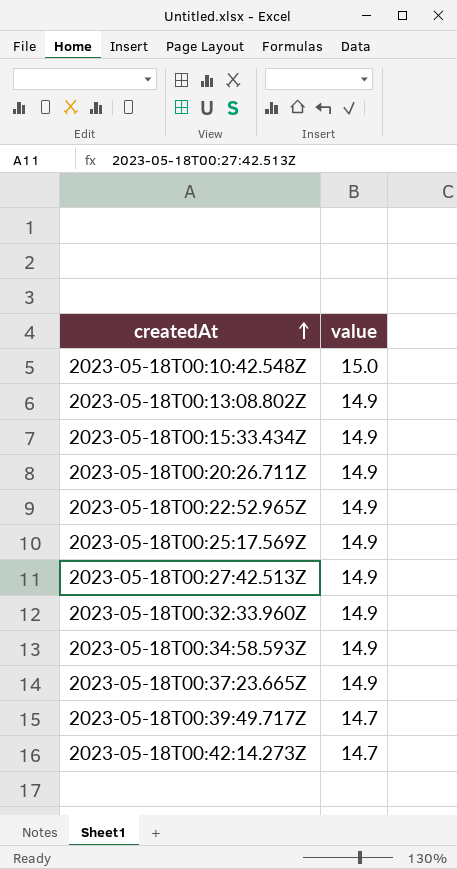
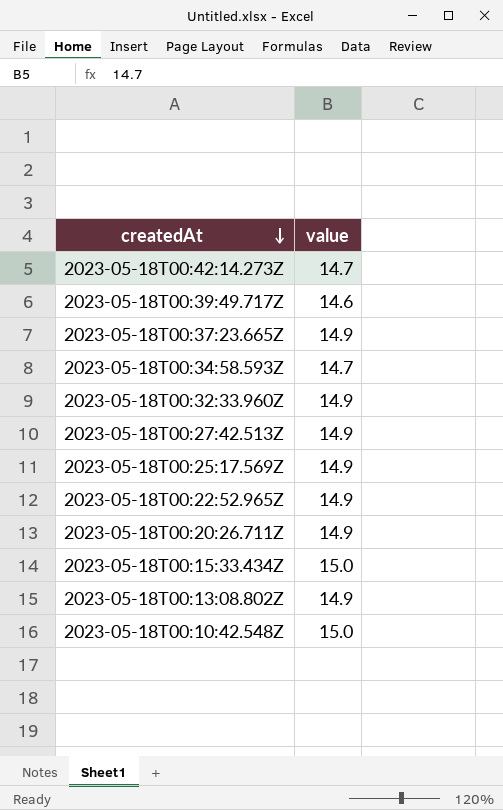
row order: createdAt ascending -> createdAt descending
2023-05-18T00:39:49.717Z | value: 14.7 -> 14.6
2023-05-18T00:34:58.593Z | value: 14.9 -> 14.7
2023-05-18T00:15:33.434Z | value: 14.9 -> 15.0

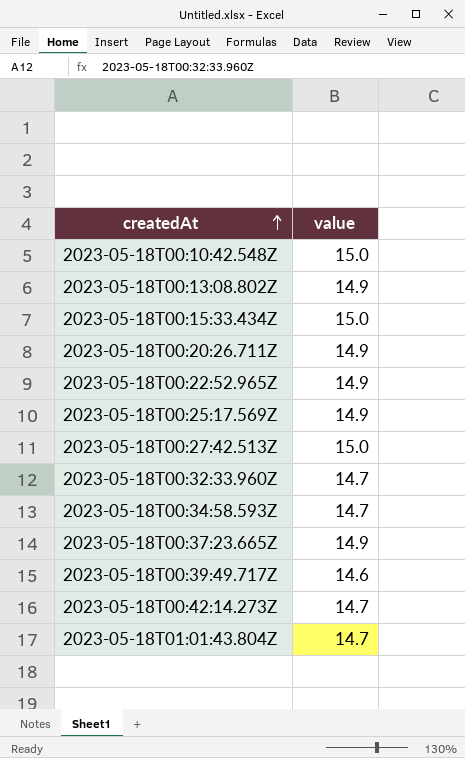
row order: createdAt descending -> createdAt ascending
2023-05-18T00:27:42.513Z | value: 14.9 -> 15.0
2023-05-18T00:32:33.960Z | value: 14.9 -> 14.7
row 2023-05-18T01:01:43.804Z: none -> 14.7

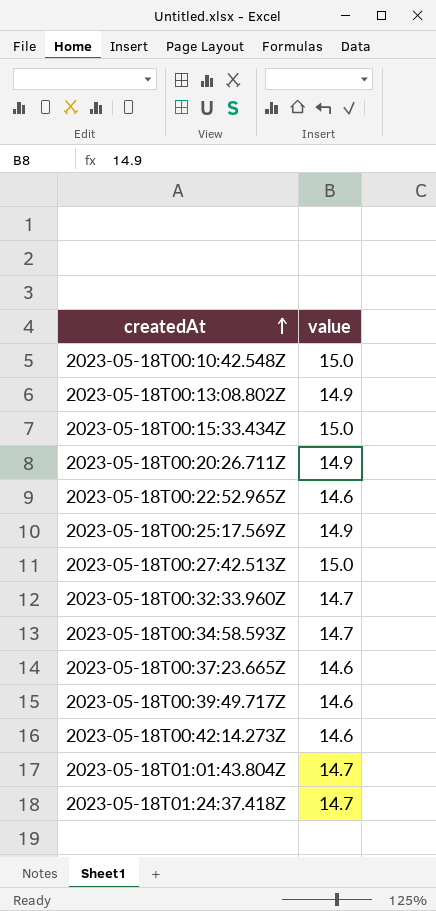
2023-05-18T00:22:52.965Z | value: 14.9 -> 14.6
2023-05-18T00:37:23.665Z | value: 14.9 -> 14.6
2023-05-18T00:42:14.273Z | value: 14.7 -> 14.6
row 2023-05-18T01:24:37.418Z: none -> 14.7

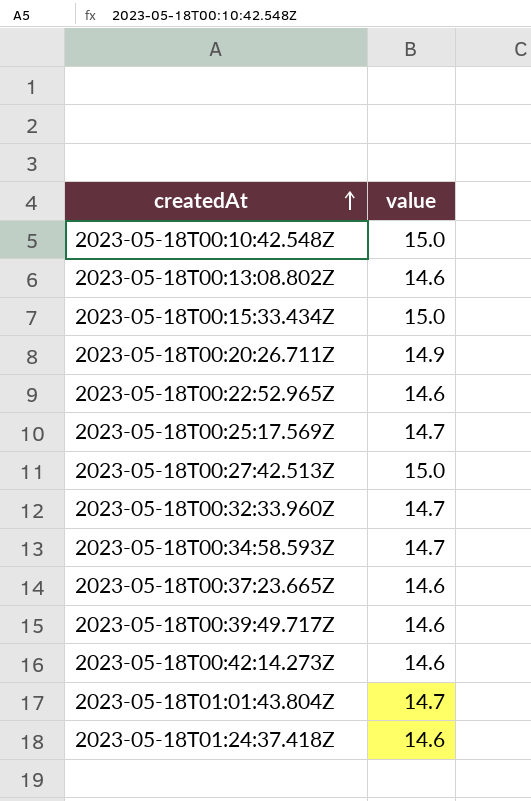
2023-05-18T00:13:08.802Z | value: 14.9 -> 14.6
2023-05-18T00:25:17.569Z | value: 14.9 -> 14.7
2023-05-18T01:24:37.418Z | value: 14.7 -> 14.6

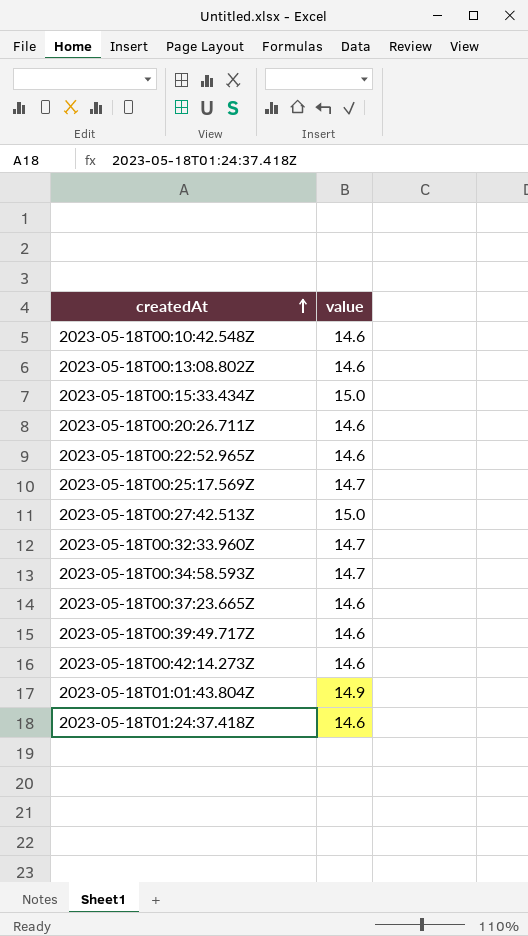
2023-05-18T00:10:42.548Z | value: 15.0 -> 14.6
2023-05-18T00:20:26.711Z | value: 14.9 -> 14.6
2023-05-18T01:01:43.804Z | value: 14.7 -> 14.9

